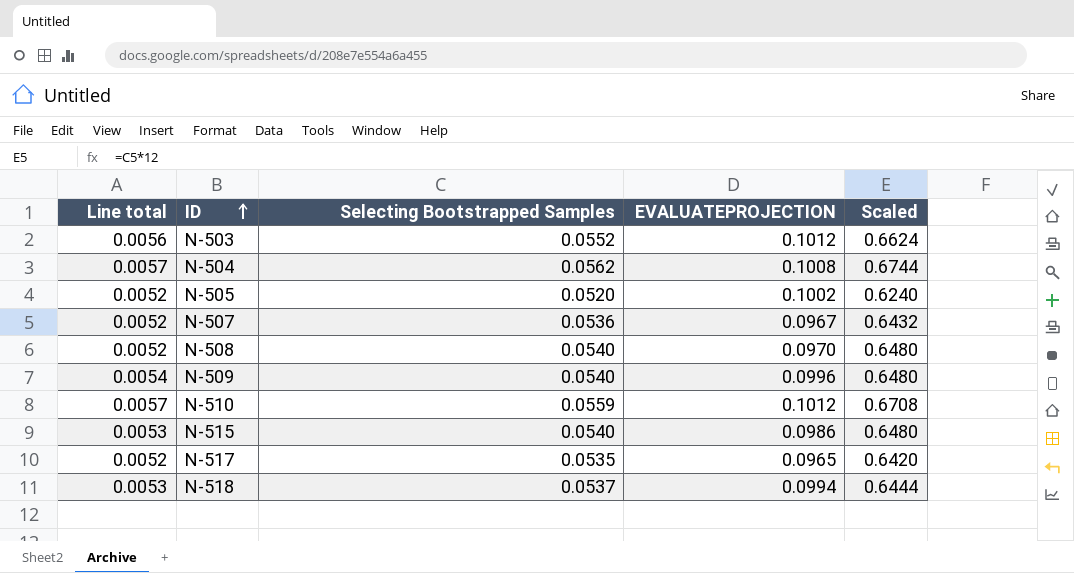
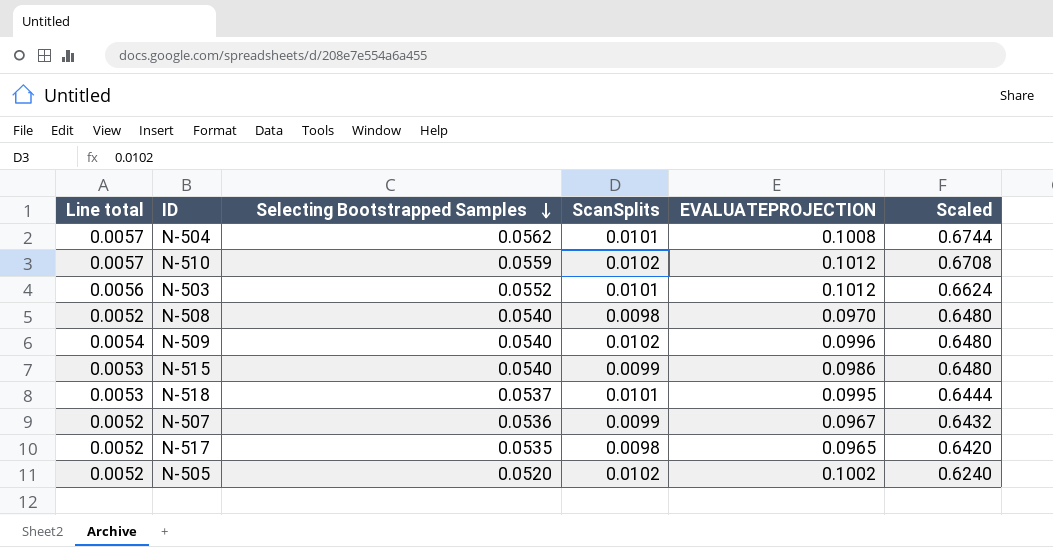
row order: ID ascending -> Selecting Bootstrapped Samples descending
column ScanSplits | position: none -> 4
N-518 | EVALUATEPROJECTION: 0.0994 -> 0.0995

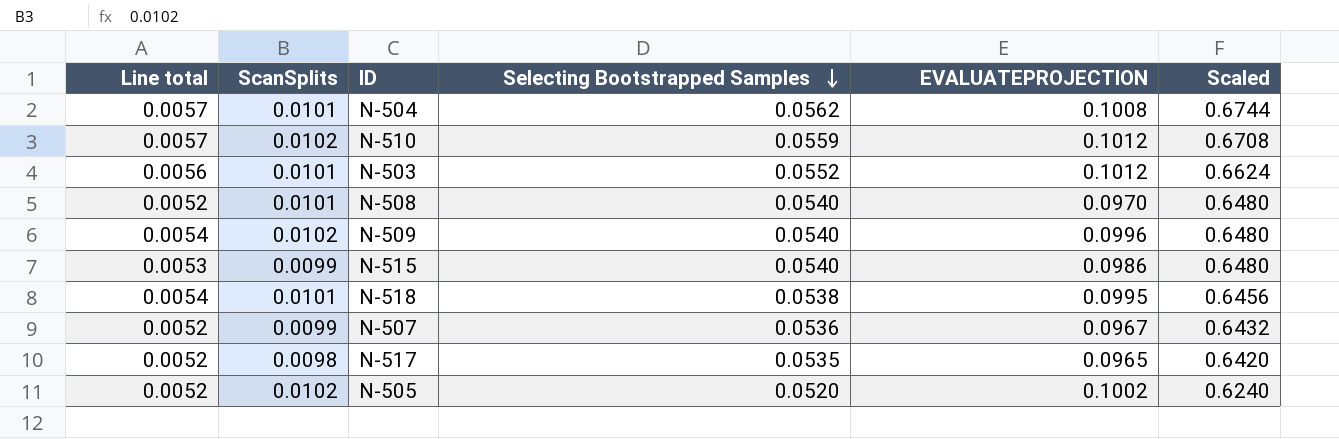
column ScanSplits | position: 4 -> 2
N-508 | ScanSplits: 0.0098 -> 0.0101
N-518 | Line total: 0.0053 -> 0.0054
N-518 | Selecting Bootstrapped Samples: 0.0537 -> 0.0538
N-518 | Scaled: 0.6444 -> 0.6456

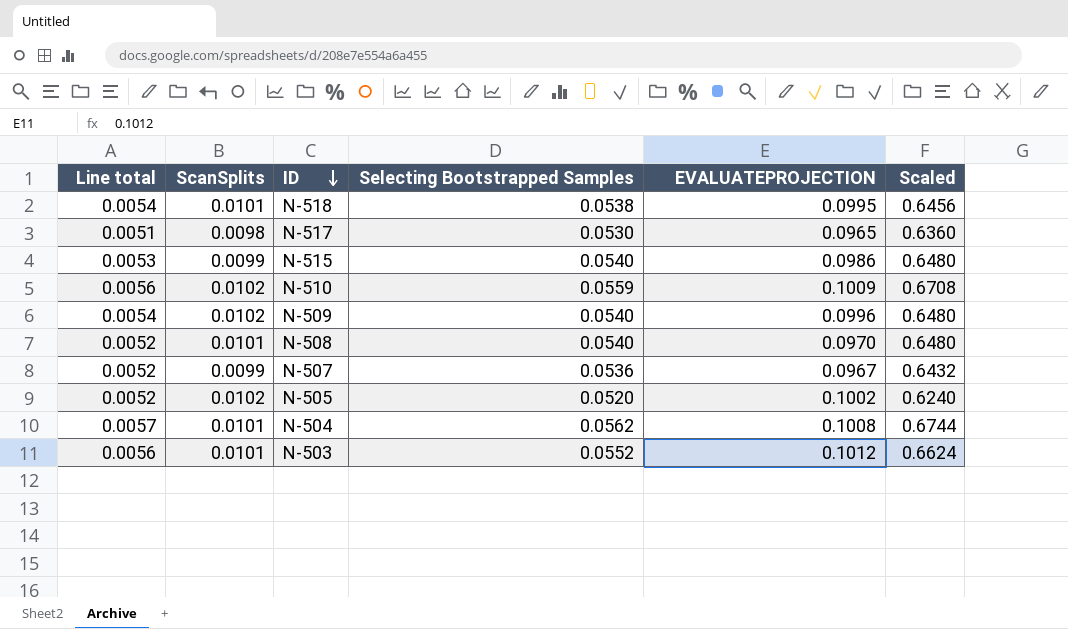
row order: Selecting Bootstrapped Samples descending -> ID descending
N-517 | Line total: 0.0052 -> 0.0051
N-517 | Selecting Bootstrapped Samples: 0.0535 -> 0.0530
N-517 | Scaled: 0.6420 -> 0.6360
N-510 | Line total: 0.0057 -> 0.0056
N-510 | EVALUATEPROJECTION: 0.1012 -> 0.1009

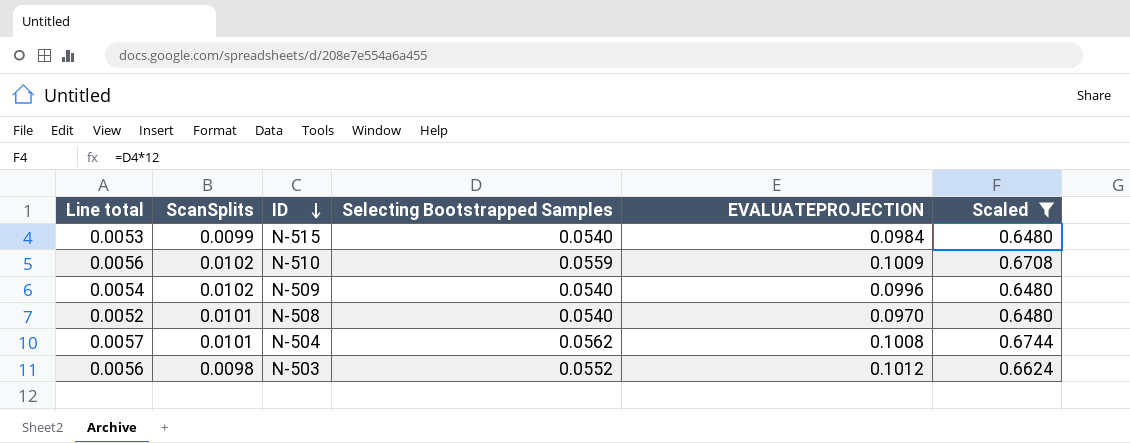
filter: none -> Scaled >= 0.6480
N-515 | EVALUATEPROJECTION: 0.0986 -> 0.0984
N-503 | ScanSplits: 0.0101 -> 0.0098

